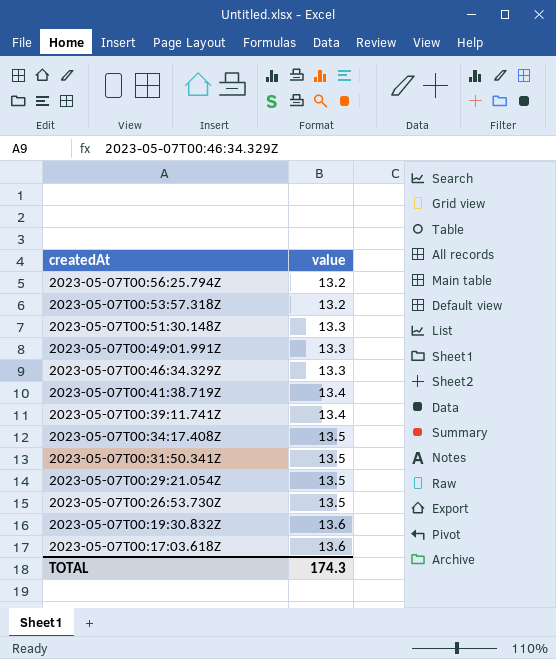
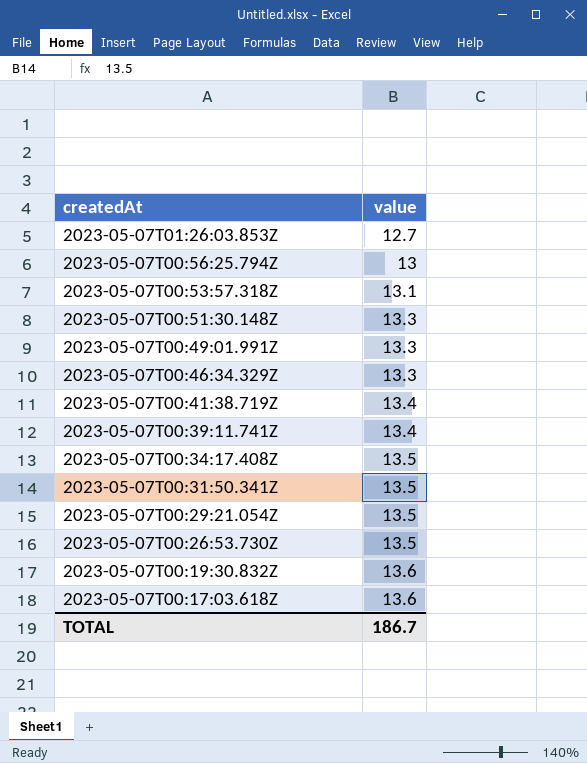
row 2023-05-07T01:26:03.853Z: none -> 12.7
2023-05-07T00:56:25.794Z | value: 13.2 -> 13
2023-05-07T00:53:57.318Z | value: 13.2 -> 13.1
TOTAL | value: 174.3 -> 186.7

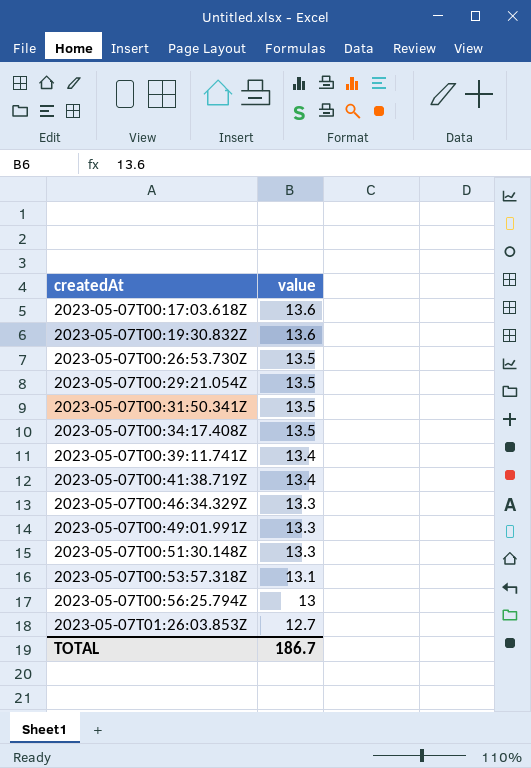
row order: createdAt descending -> createdAt ascending

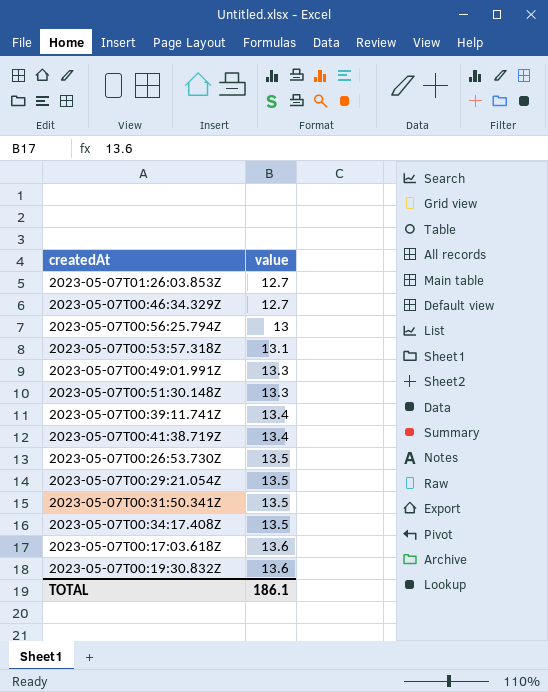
row order: createdAt ascending -> value ascending
2023-05-07T00:46:34.329Z | value: 13.3 -> 12.7
TOTAL | value: 186.7 -> 186.1

